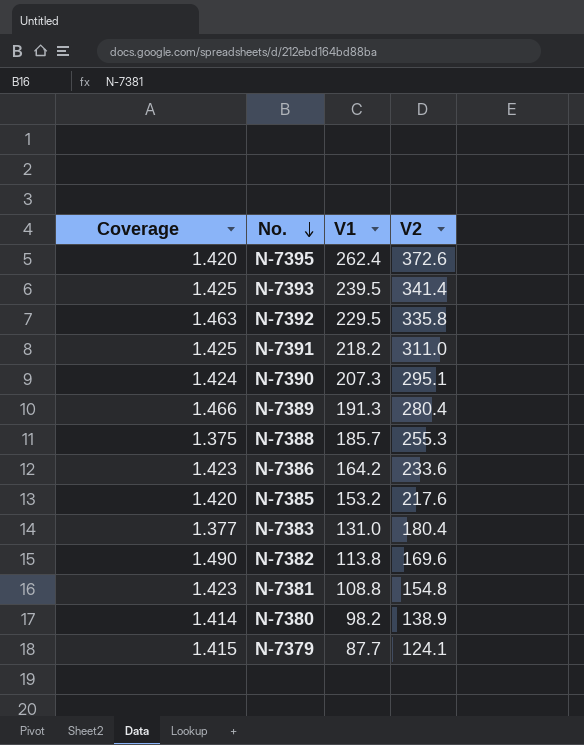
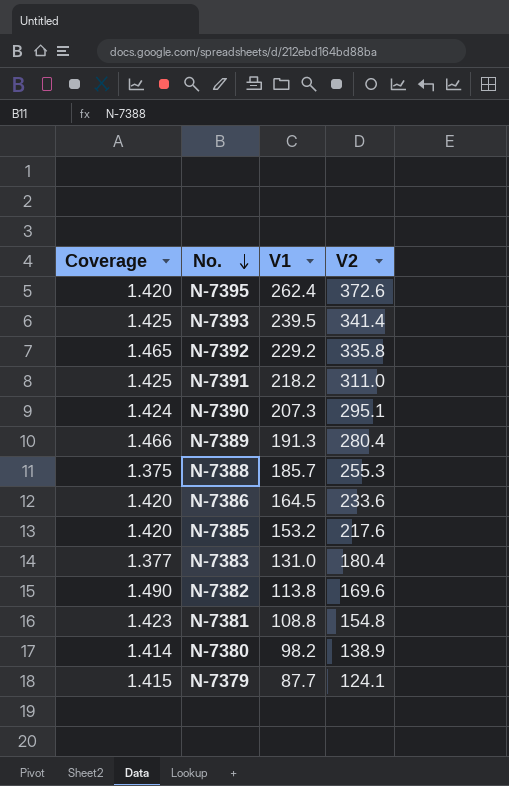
N-7392 | Coverage: 1.463 -> 1.465
N-7392 | V1: 229.5 -> 229.2
N-7386 | Coverage: 1.423 -> 1.420
N-7386 | V1: 164.2 -> 164.5

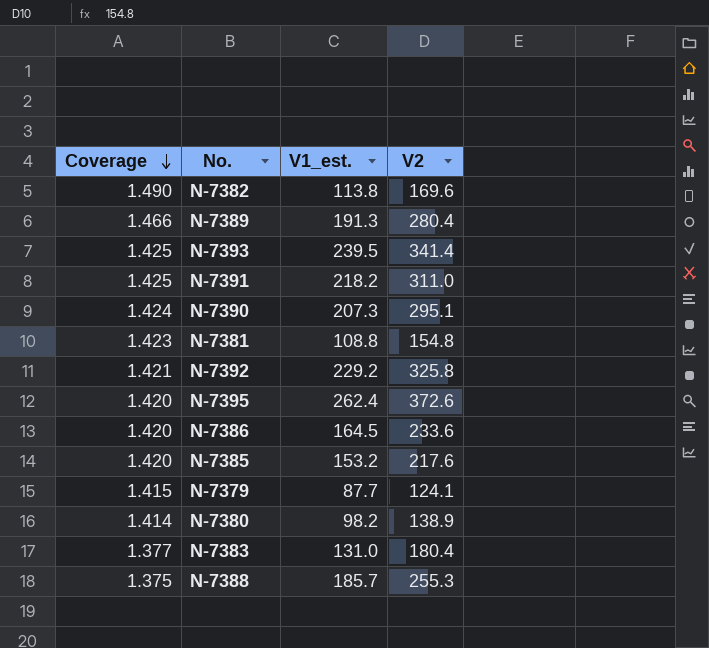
row order: No. descending -> Coverage descending
column name: V1 -> V1_est.
N-7392 | Coverage: 1.465 -> 1.421
N-7392 | V2: 335.8 -> 325.8

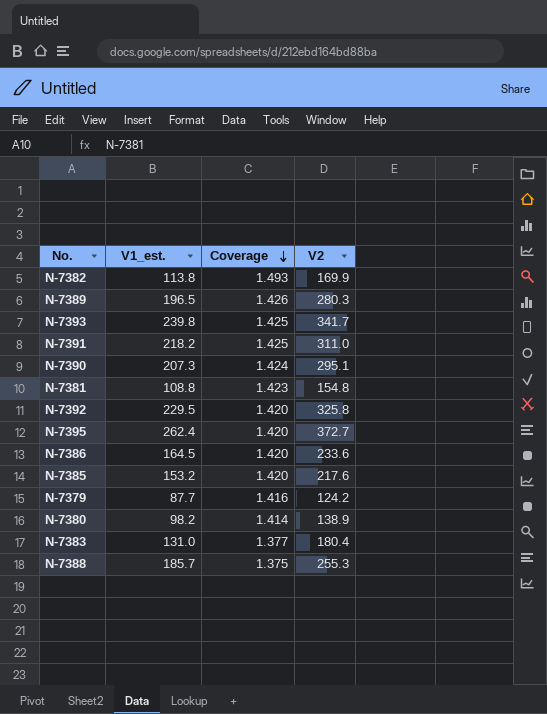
column Coverage | position: 1 -> 3
N-7382 | Coverage: 1.490 -> 1.493
N-7382 | V2: 169.6 -> 169.9
N-7389 | V1_est.: 191.3 -> 196.5
N-7389 | Coverage: 1.466 -> 1.426
N-7389 | V2: 280.4 -> 280.3
N-7393 | V1_est.: 239.5 -> 239.8
N-7393 | V2: 341.4 -> 341.7
N-7392 | V1_est.: 229.2 -> 229.5
N-7392 | Coverage: 1.421 -> 1.420
N-7395 | V2: 372.6 -> 372.7
N-7379 | Coverage: 1.415 -> 1.416
N-7379 | V2: 124.1 -> 124.2

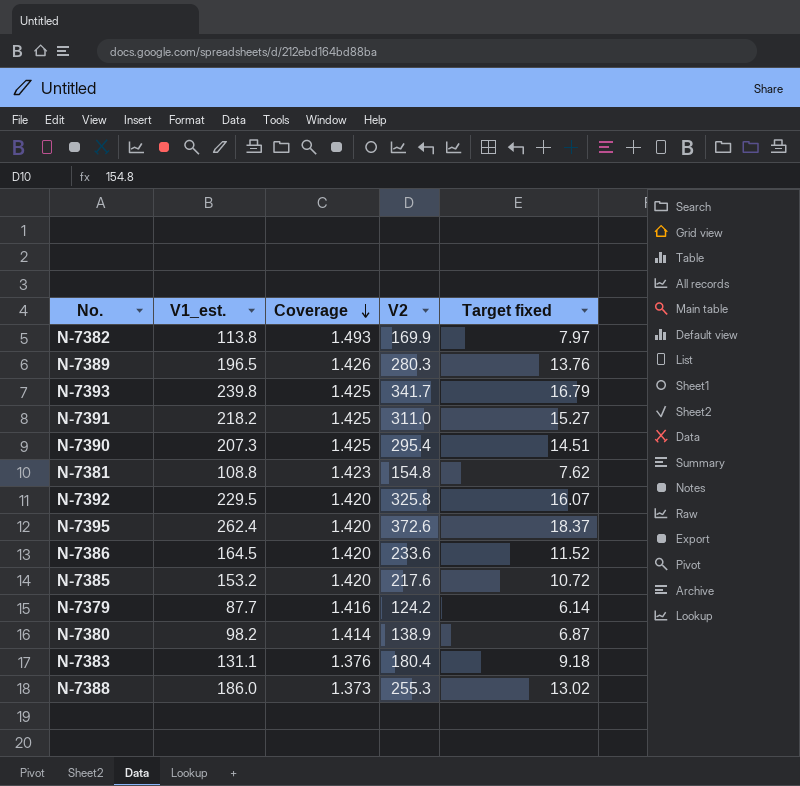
column Target fixed | formula: none -> [V1_est.] * 0.07
N-7390 | Coverage: 1.424 -> 1.425
N-7390 | V2: 295.1 -> 295.4
N-7395 | V2: 372.7 -> 372.6
N-7383 | V1_est.: 131.0 -> 131.1
N-7383 | Coverage: 1.377 -> 1.376
N-7388 | V1_est.: 185.7 -> 186.0
N-7388 | Coverage: 1.375 -> 1.373

